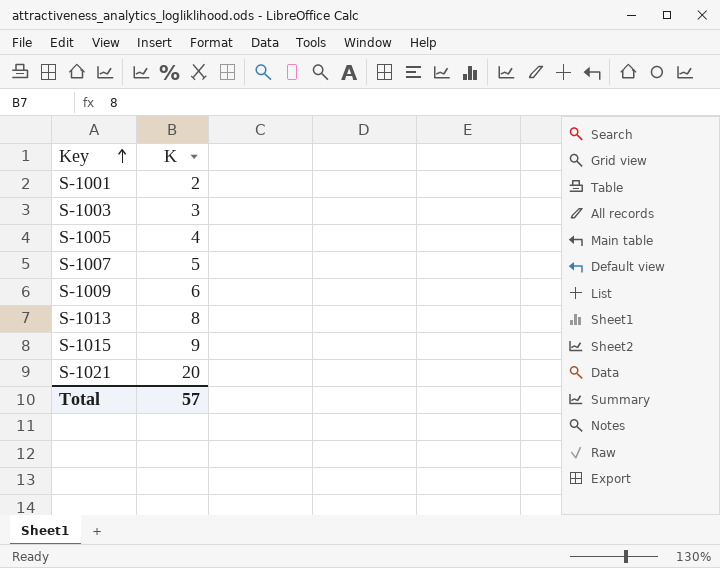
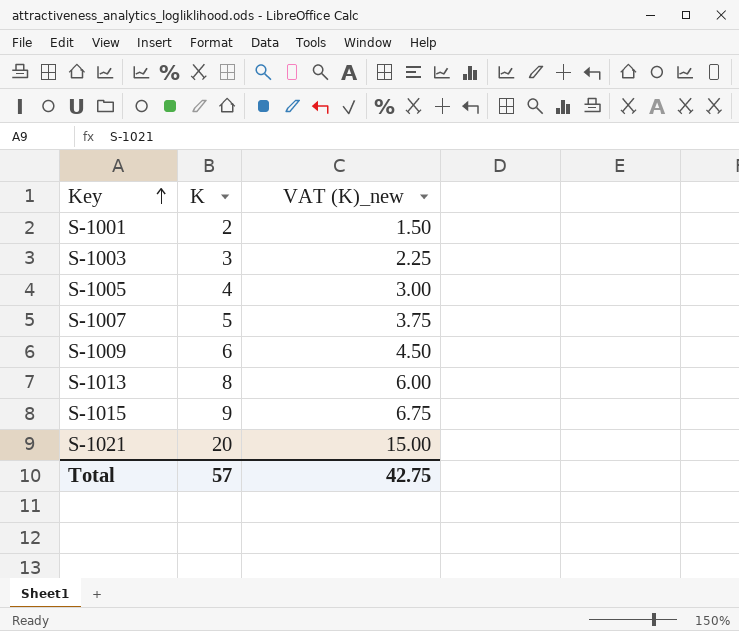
column VAT (K)_new | formula: none -> [K] * 0.75

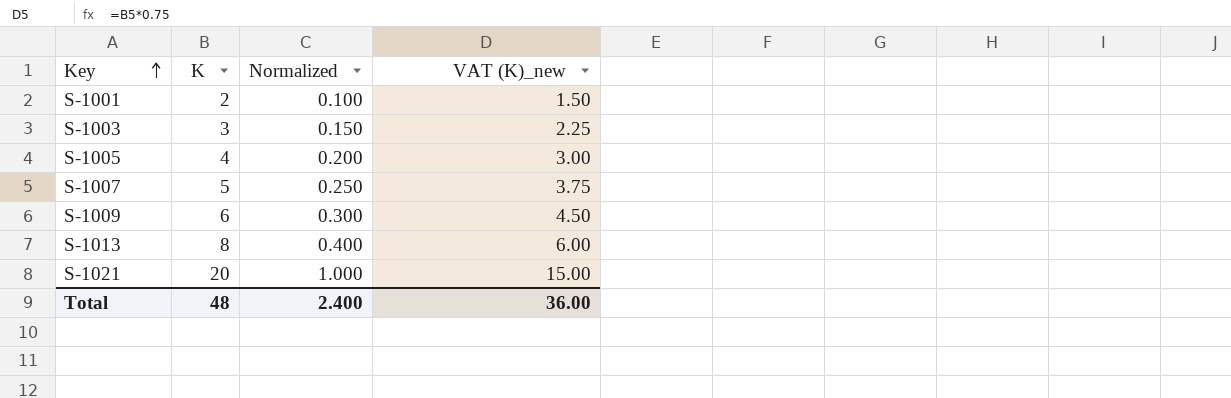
column Normalized | formula: none -> [K] * 0.05
row S-1015: 9 | 6.75 -> none
Total | K: 57 -> 48
Total | VAT (K)_new: 42.75 -> 36.00

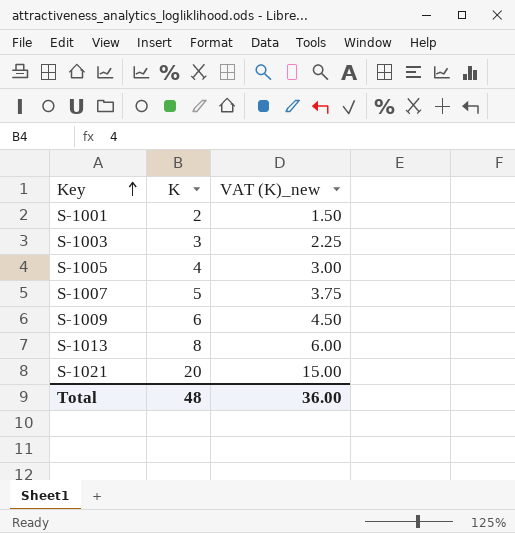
column Normalized | formula: [K] * 0.05 -> none

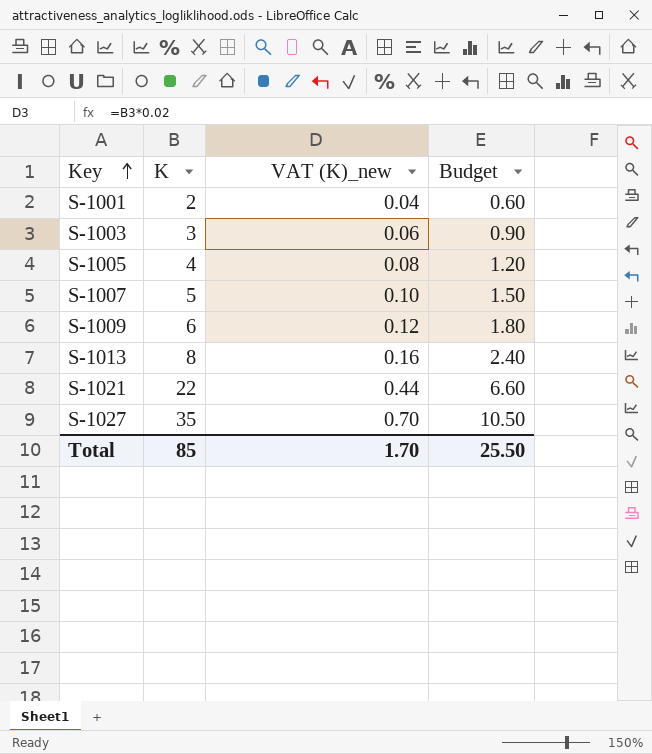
column VAT (K)_new | formula: [K] * 0.75 -> [K] * 0.02
column Budget | formula: none -> [K] * 0.3
S-1021 | K: 20 -> 22
row S-1027: none -> 35 | 0.70 | 10.50
Total | K: 48 -> 85
Total | VAT (K)_new: 36.00 -> 1.70

